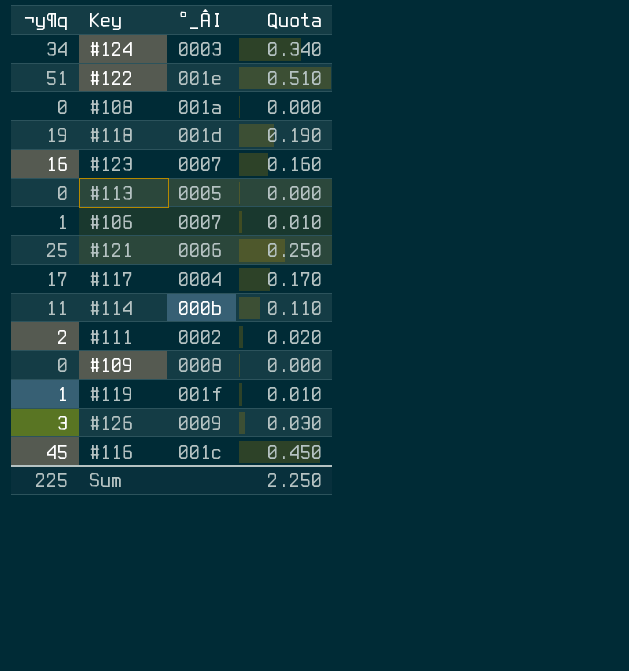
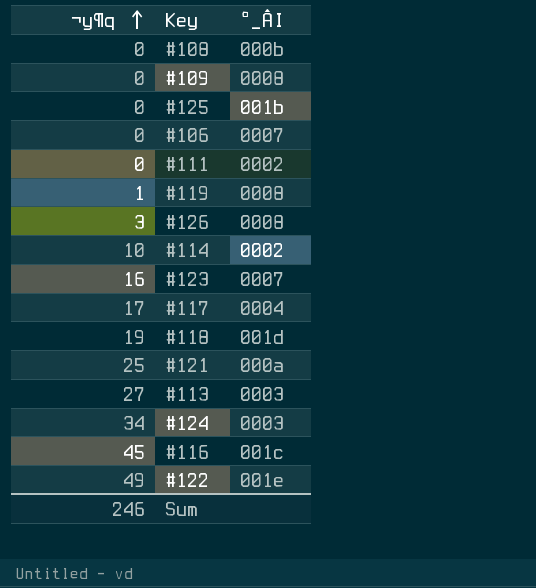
row order: none -> ¬y¶q ascending
column Quota | formula: [¬y¶q] * 0.01 -> none
#108 | °_ÂI: 001a -> 000b
row #125: none -> 0 | 001b
#106 | ¬y¶q: 1 -> 0
#111 | ¬y¶q: 2 -> 0
#119 | °_ÂI: 001f -> 0008
#126 | °_ÂI: 0009 -> 0008
#114 | ¬y¶q: 11 -> 10
#114 | °_ÂI: 000b -> 0002
#121 | °_ÂI: 0006 -> 000a
#113 | ¬y¶q: 0 -> 27
#113 | °_ÂI: 0005 -> 0003
#122 | ¬y¶q: 51 -> 49
Sum | ¬y¶q: 225 -> 246

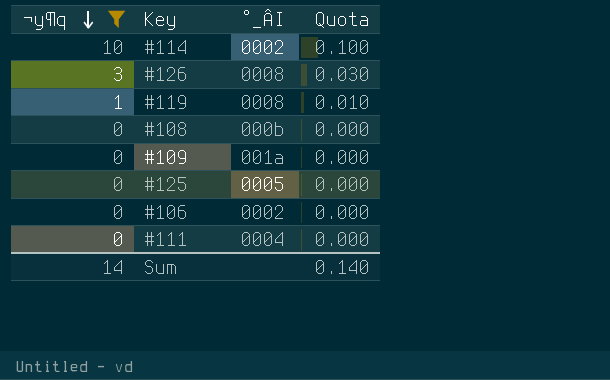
filter: none -> ¬y¶q <= 10
row order: ¬y¶q ascending -> ¬y¶q descending
column Quota | formula: none -> [¬y¶q] * 0.01
#109 | °_ÂI: 0008 -> 001a
#125 | °_ÂI: 001b -> 0005
#106 | °_ÂI: 0007 -> 0002
#111 | °_ÂI: 0002 -> 0004
Sum | ¬y¶q: 246 -> 14

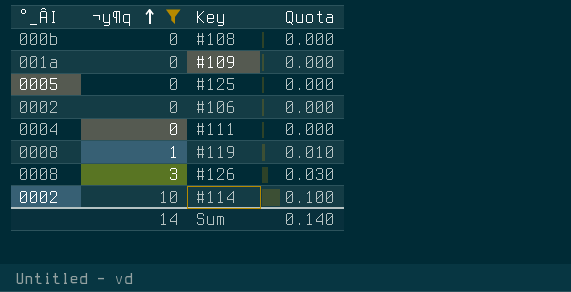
row order: ¬y¶q descending -> ¬y¶q ascending
column °_ÂI | position: 3 -> 1

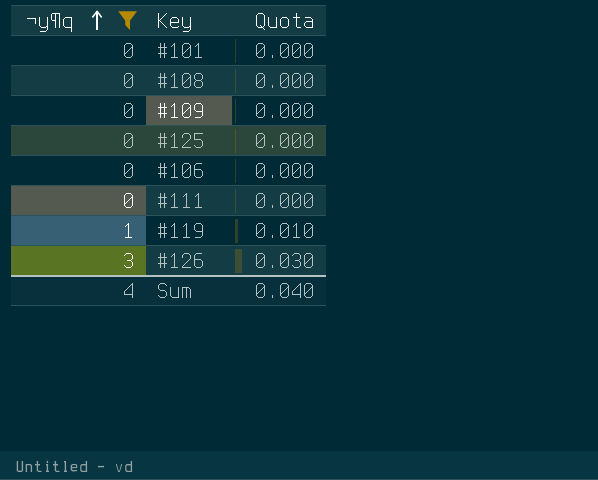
column °_ÂI | position: 1 -> none
row #114: 0002 | 10 | 0.100 -> none
row #101: none -> 0 | 0.000
Sum | ¬y¶q: 14 -> 4
Sum | Quota: 0.140 -> 0.040

